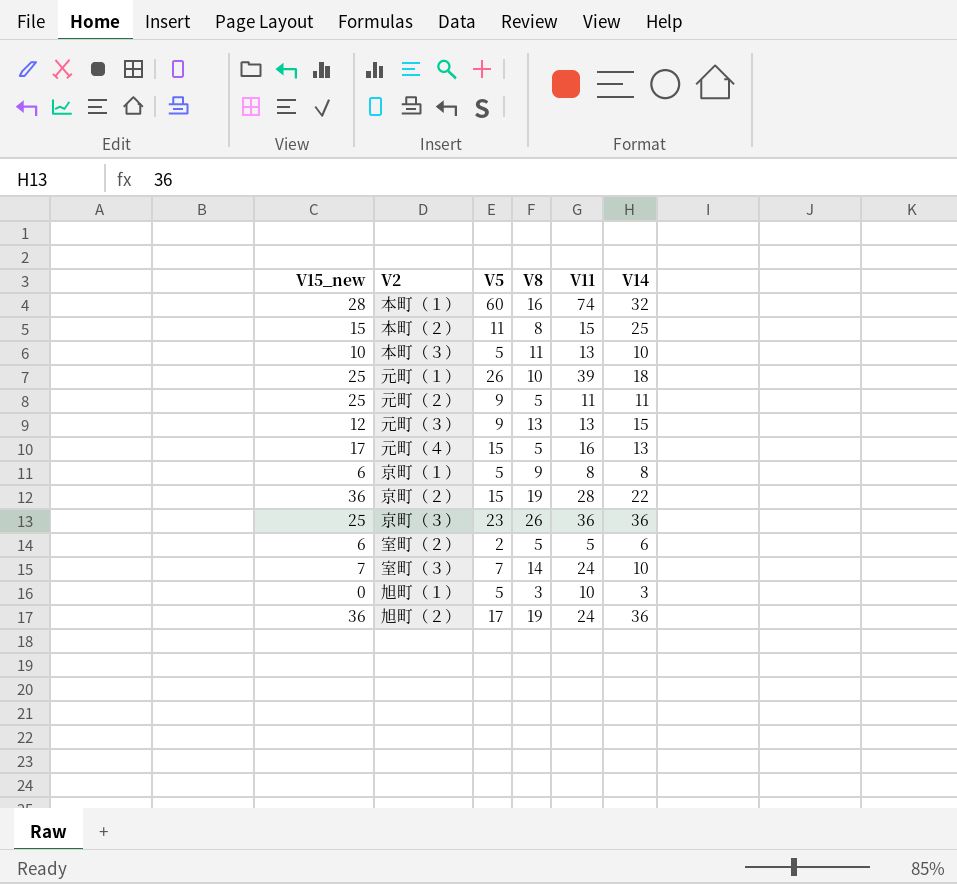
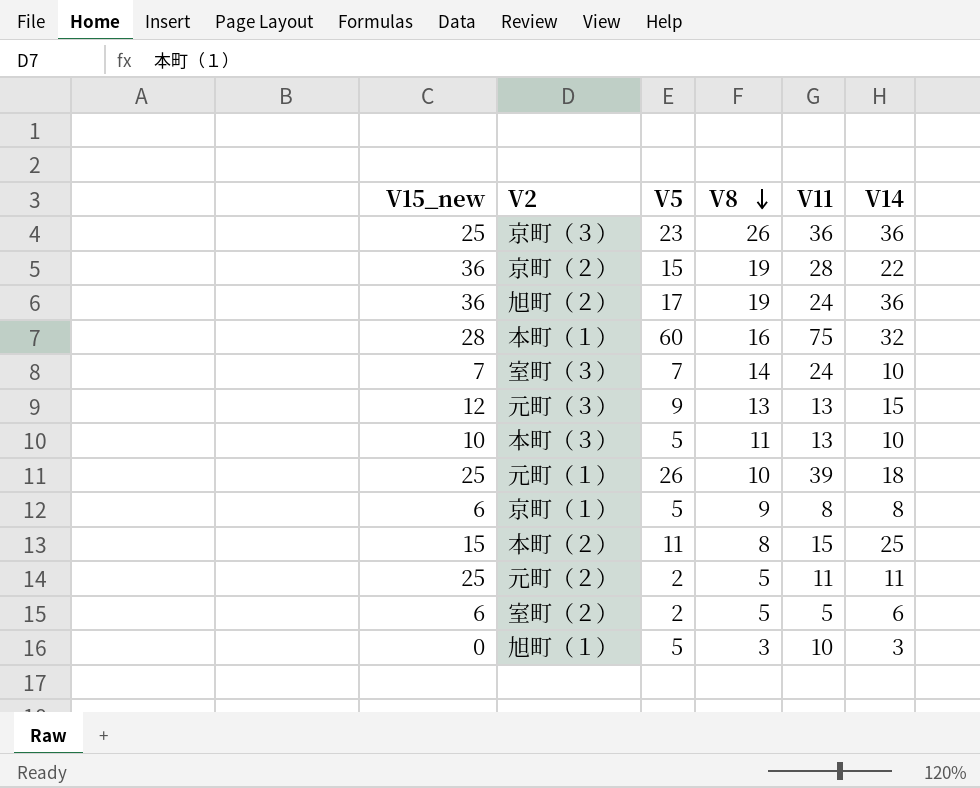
row order: none -> V8 descending
row 元町（４）: 17 | 15 | 5 | 16 | 13 -> none
本町（１） | V11: 74 -> 75
元町（２） | V5: 9 -> 2

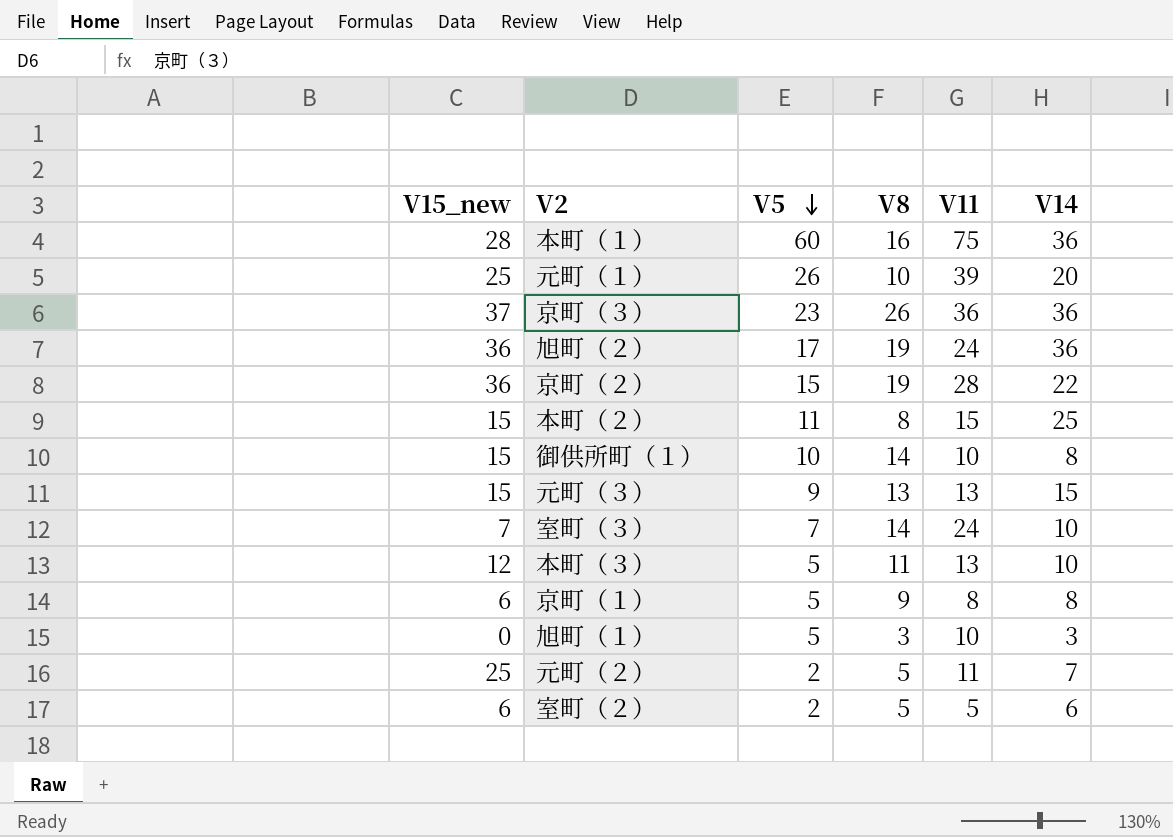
row order: V8 descending -> V5 descending
本町（１） | V14: 32 -> 36
元町（１） | V14: 18 -> 20
京町（３） | V15_new: 25 -> 37
row 御供所町（１）: none -> 15 | 10 | 14 | 10 | 8
元町（３） | V15_new: 12 -> 15
本町（３） | V15_new: 10 -> 12
元町（２） | V14: 11 -> 7

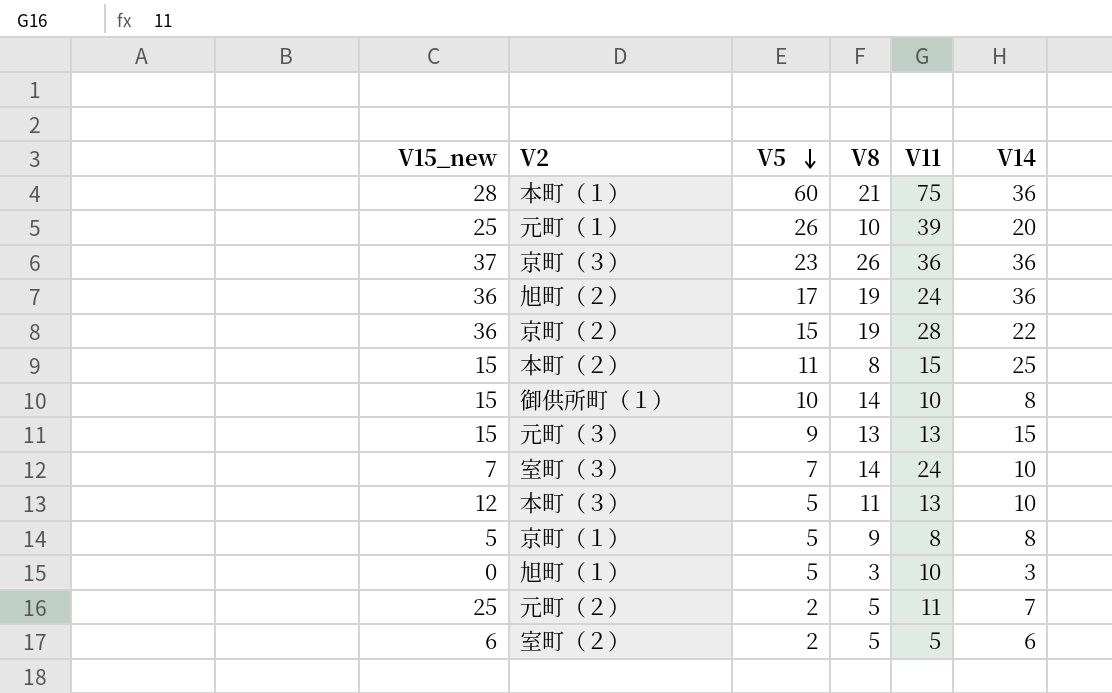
本町（１） | V8: 16 -> 21
京町（１） | V15_new: 6 -> 5

